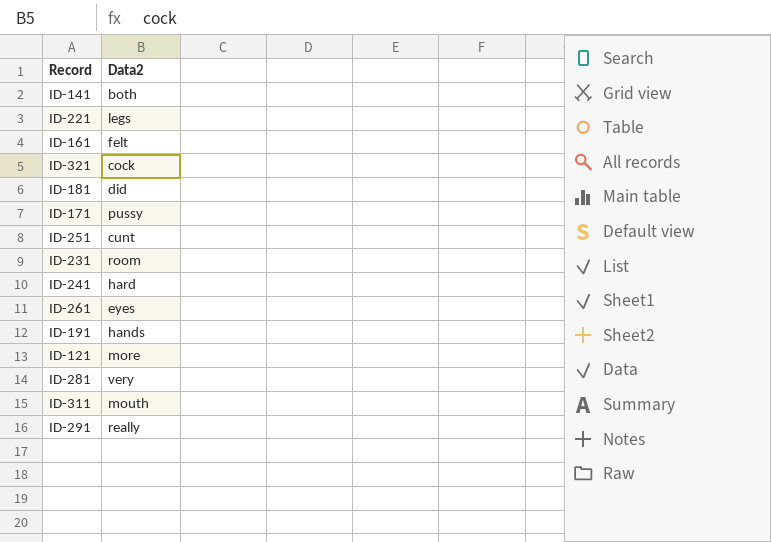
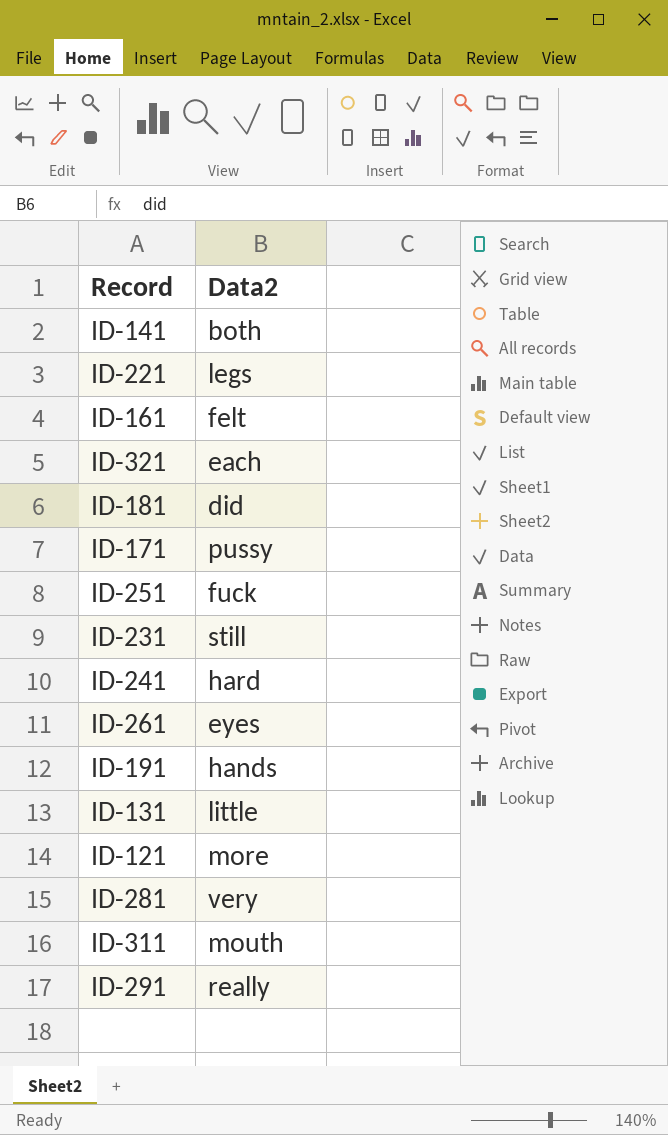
ID-321 | Data2: cock -> each
ID-251 | Data2: cunt -> fuck
ID-231 | Data2: room -> still
row ID-131: none -> little

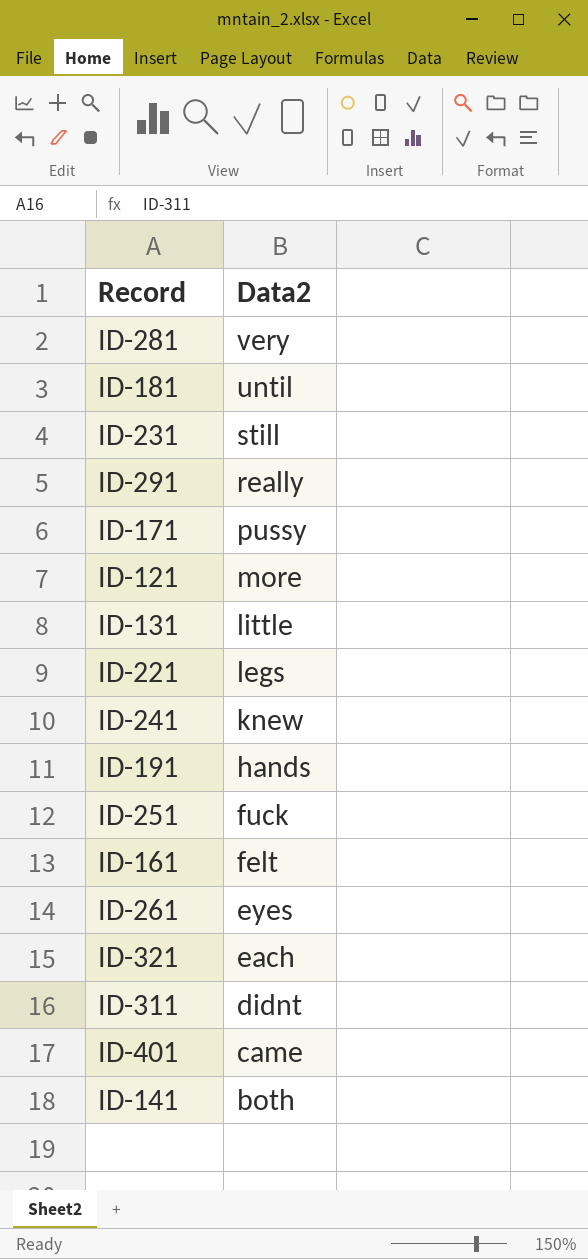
row order: none -> Data2 descending
ID-181 | Data2: did -> until
ID-241 | Data2: hard -> knew
ID-311 | Data2: mouth -> didnt
row ID-401: none -> came

